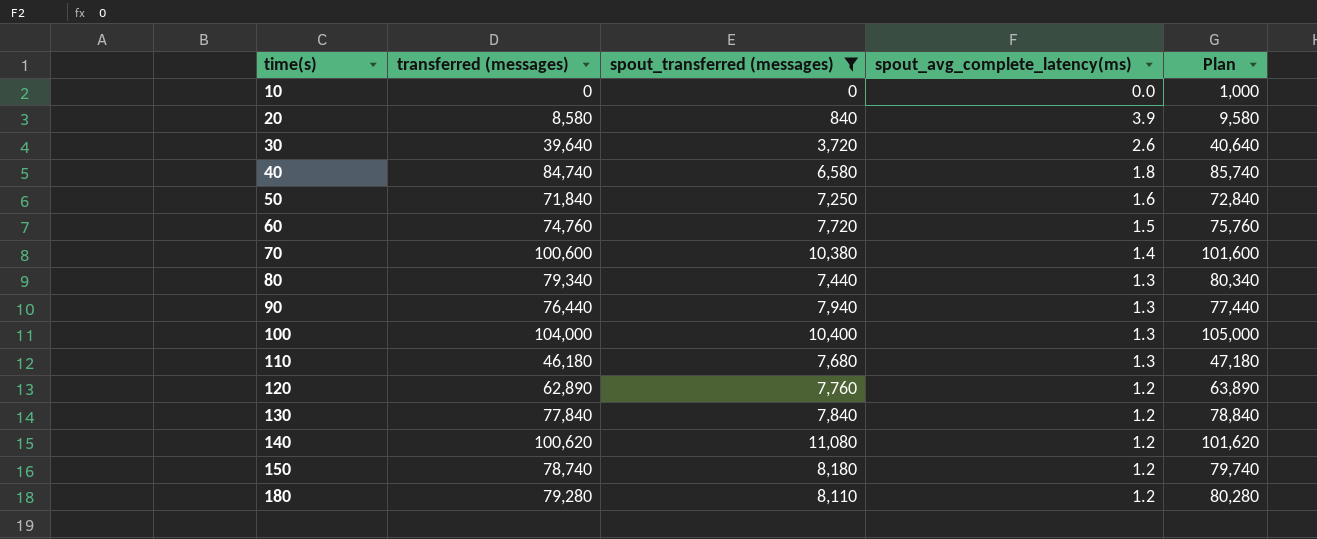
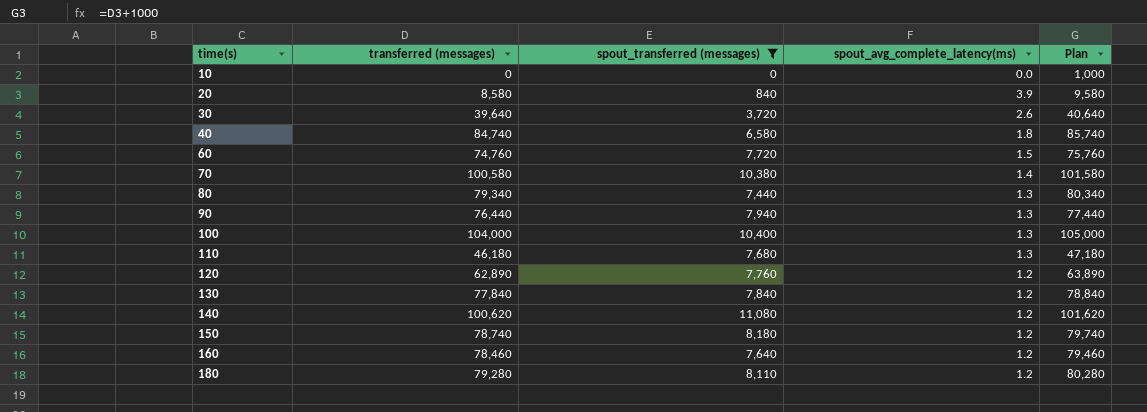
row 50: 71,840 | 7,250 | 1.6 | 72,840 -> none
70 | transferred (messages): 100,600 -> 100,580
70 | Plan: 101,600 -> 101,580
row 160: none -> 78,460 | 7,640 | 1.2 | 79,460

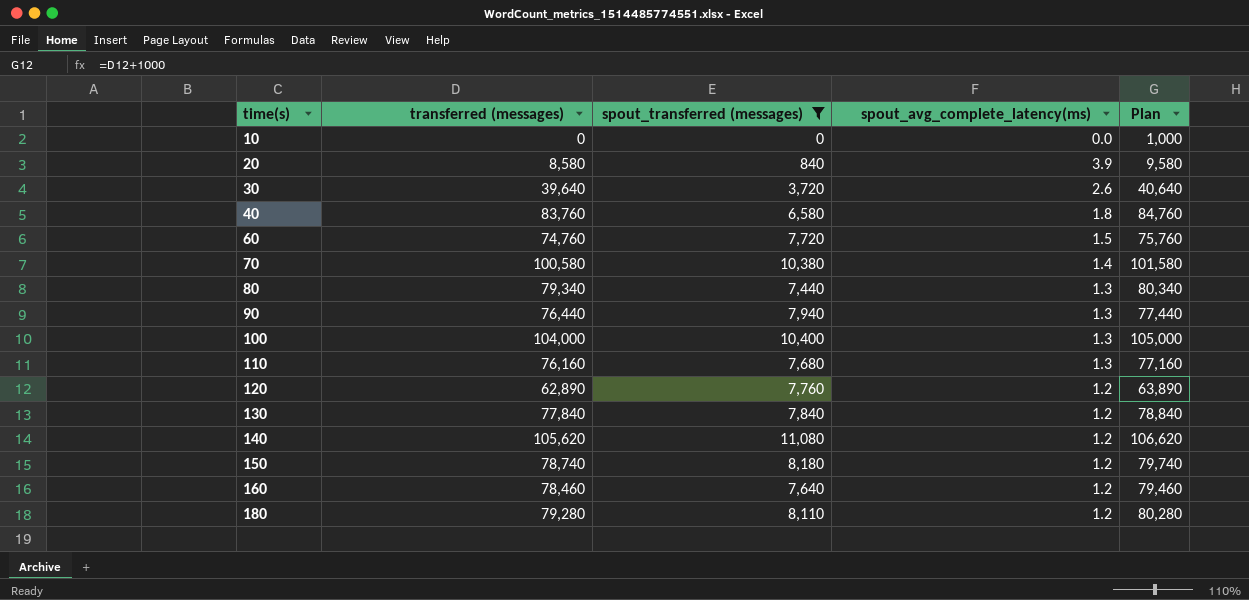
40 | transferred (messages): 84,740 -> 83,760
40 | Plan: 85,740 -> 84,760
110 | transferred (messages): 46,180 -> 76,160
110 | Plan: 47,180 -> 77,160
140 | transferred (messages): 100,620 -> 105,620
140 | Plan: 101,620 -> 106,620

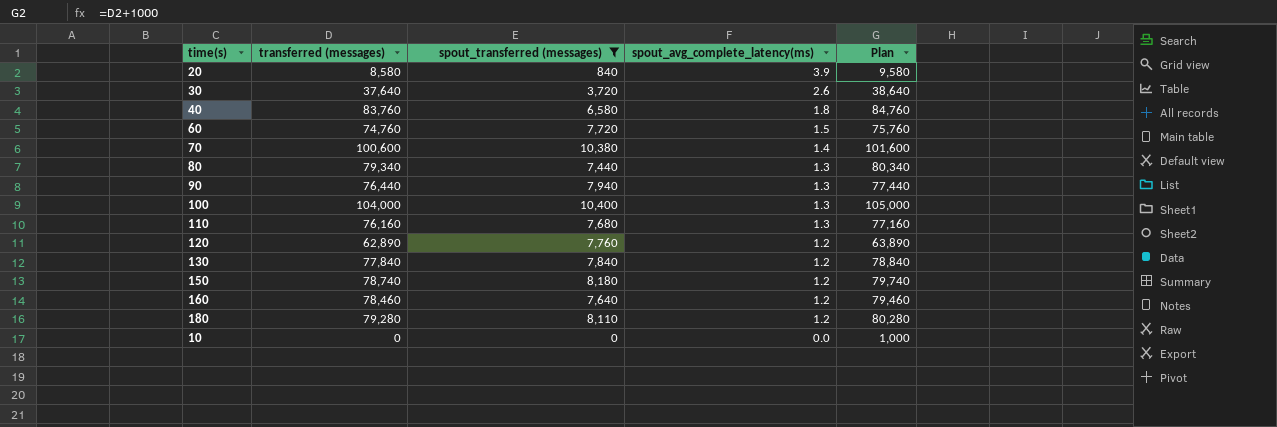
row order: time(s) ascending -> spout_avg_complete_latency(ms) descending
row 140: 105,620 | 11,080 | 1.2 | 106,620 -> none
30 | transferred (messages): 39,640 -> 37,640
30 | Plan: 40,640 -> 38,640
70 | transferred (messages): 100,580 -> 100,600
70 | Plan: 101,580 -> 101,600

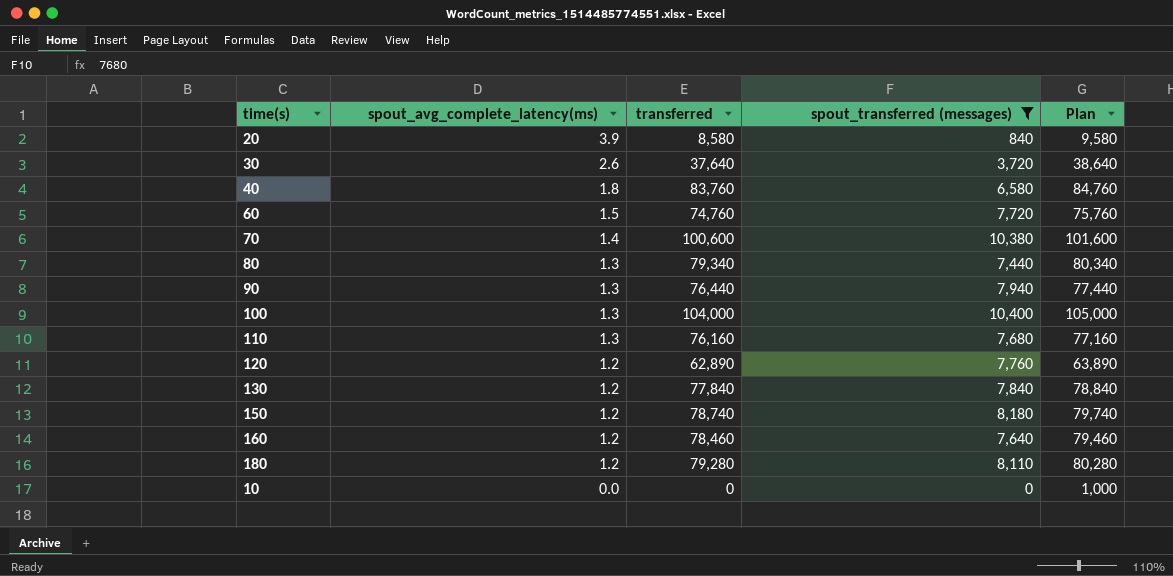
column spout_avg_complete_latency(ms) | position: 4 -> 2
column name: transferred (messages) -> transferred

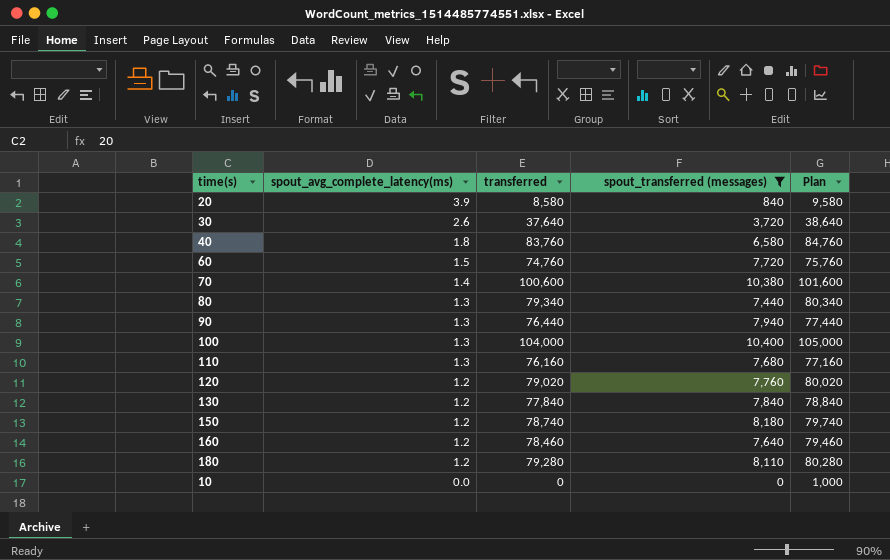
120 | transferred: 62,890 -> 79,020
120 | Plan: 63,890 -> 80,020

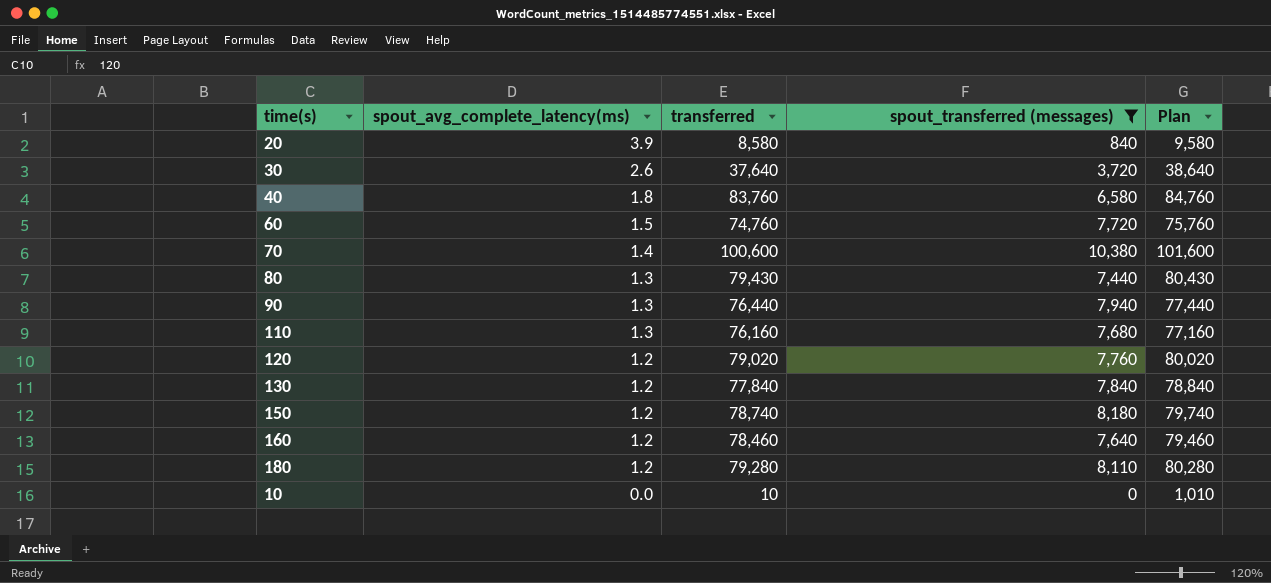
row 100: 1.3 | 104,000 | 10,400 | 105,000 -> none
80 | transferred: 79,340 -> 79,430
80 | Plan: 80,340 -> 80,430
10 | transferred: 0 -> 10
10 | Plan: 1,000 -> 1,010

